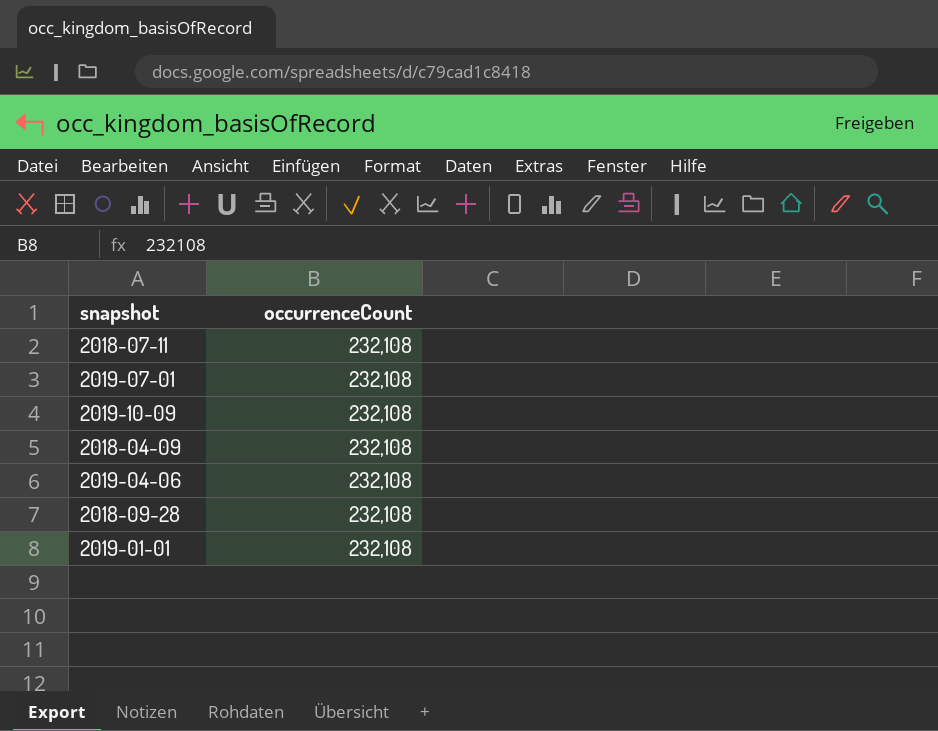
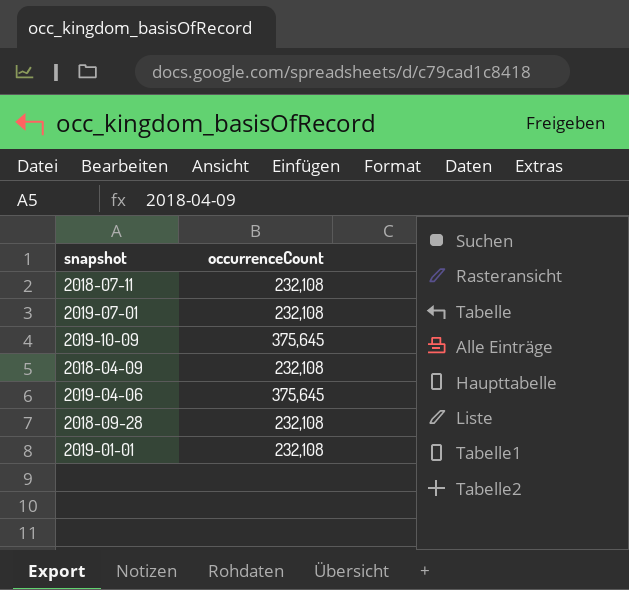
2019-10-09 | occurrenceCount: 232,108 -> 375,645
2019-04-06 | occurrenceCount: 232,108 -> 375,645

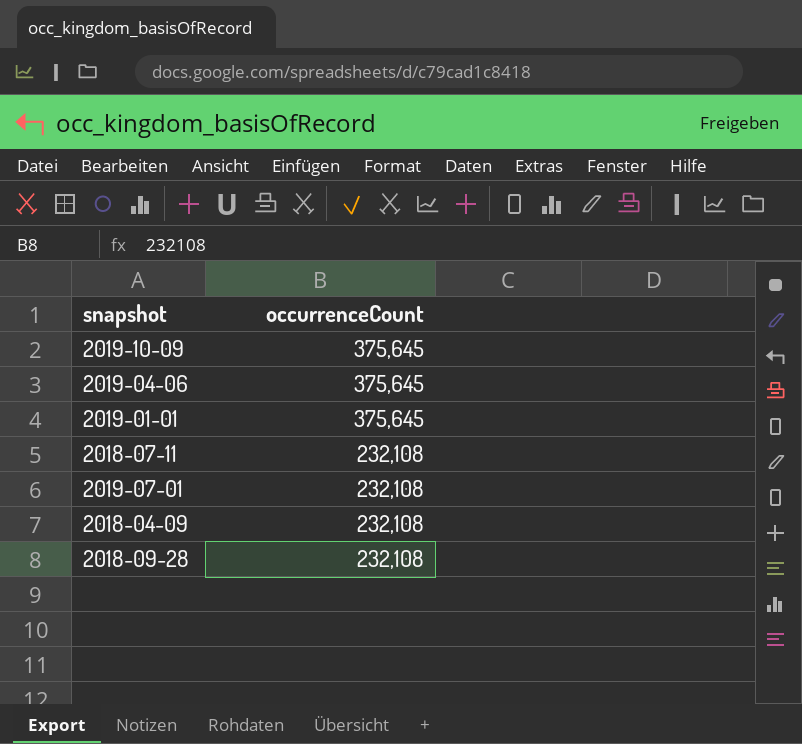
row order: none -> occurrenceCount descending
2019-01-01 | occurrenceCount: 232,108 -> 375,645

